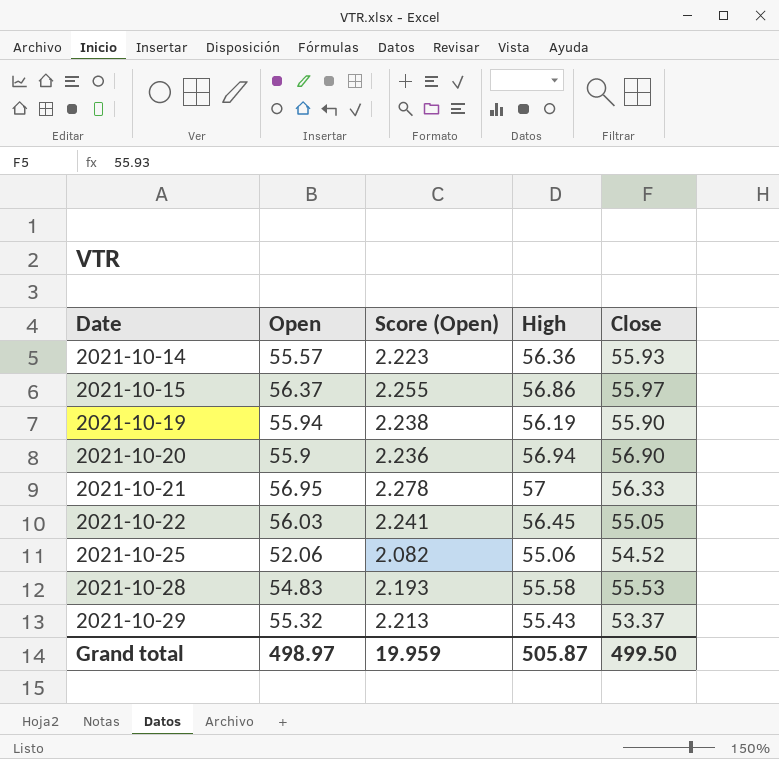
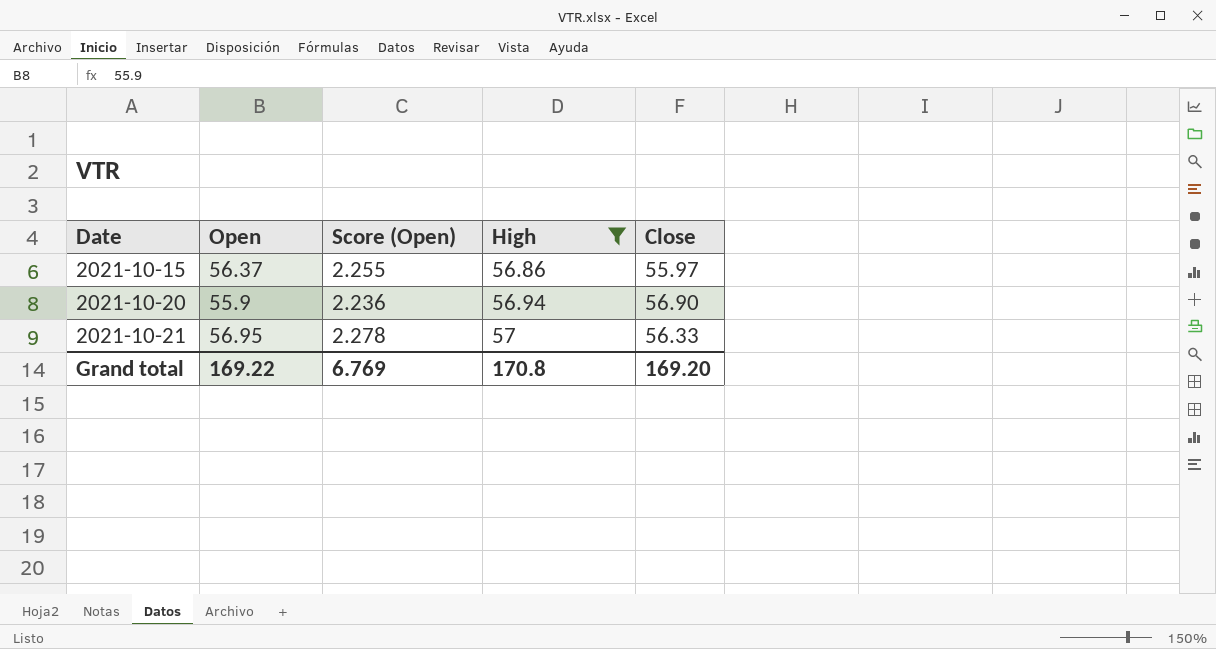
filter: none -> High >= 56.86
Grand total | Open: 498.97 -> 169.22
Grand total | Score (Open): 19.959 -> 6.769
Grand total | High: 505.87 -> 170.8
Grand total | Close: 499.50 -> 169.20

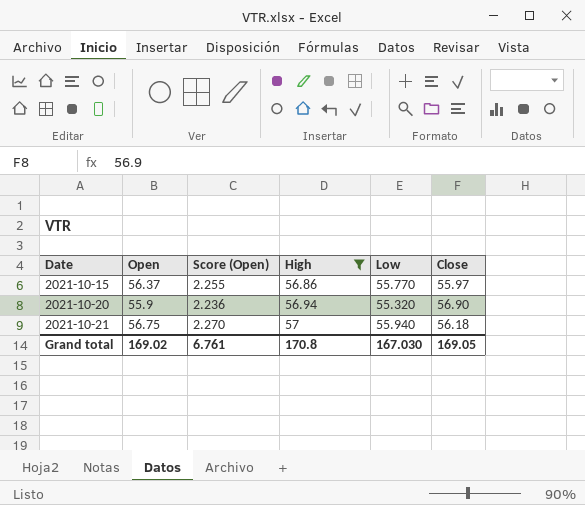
column Low | position: none -> 5
2021-10-21 | Open: 56.95 -> 56.75
2021-10-21 | Score (Open): 2.278 -> 2.270
2021-10-21 | Close: 56.33 -> 56.18
Grand total | Open: 169.22 -> 169.02
Grand total | Score (Open): 6.769 -> 6.761
Grand total | Close: 169.20 -> 169.05

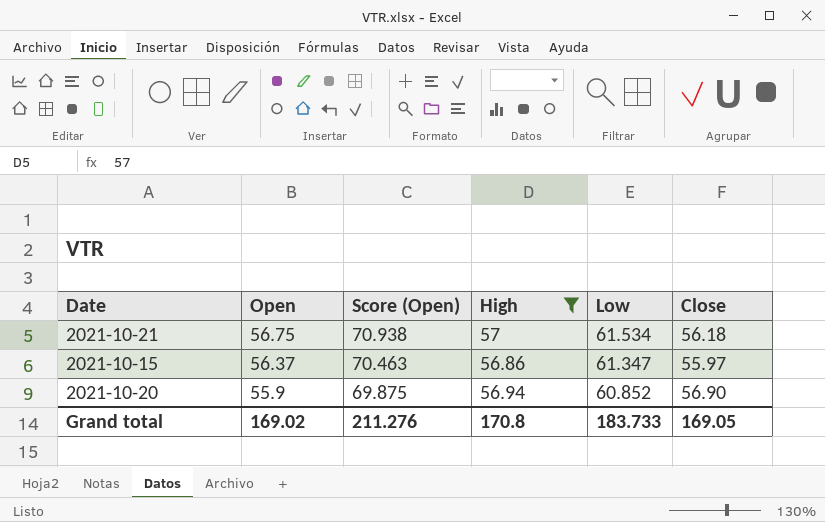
row order: Date ascending -> Open descending
column Score (Open) | formula: [Open] * 0.04 -> [Open] * 1.25
2021-10-21 | Low: 55.940 -> 61.534
2021-10-15 | Low: 55.770 -> 61.347
2021-10-20 | Low: 55.320 -> 60.852
Grand total | Score (Open): 6.761 -> 211.276
Grand total | Low: 167.030 -> 183.733

